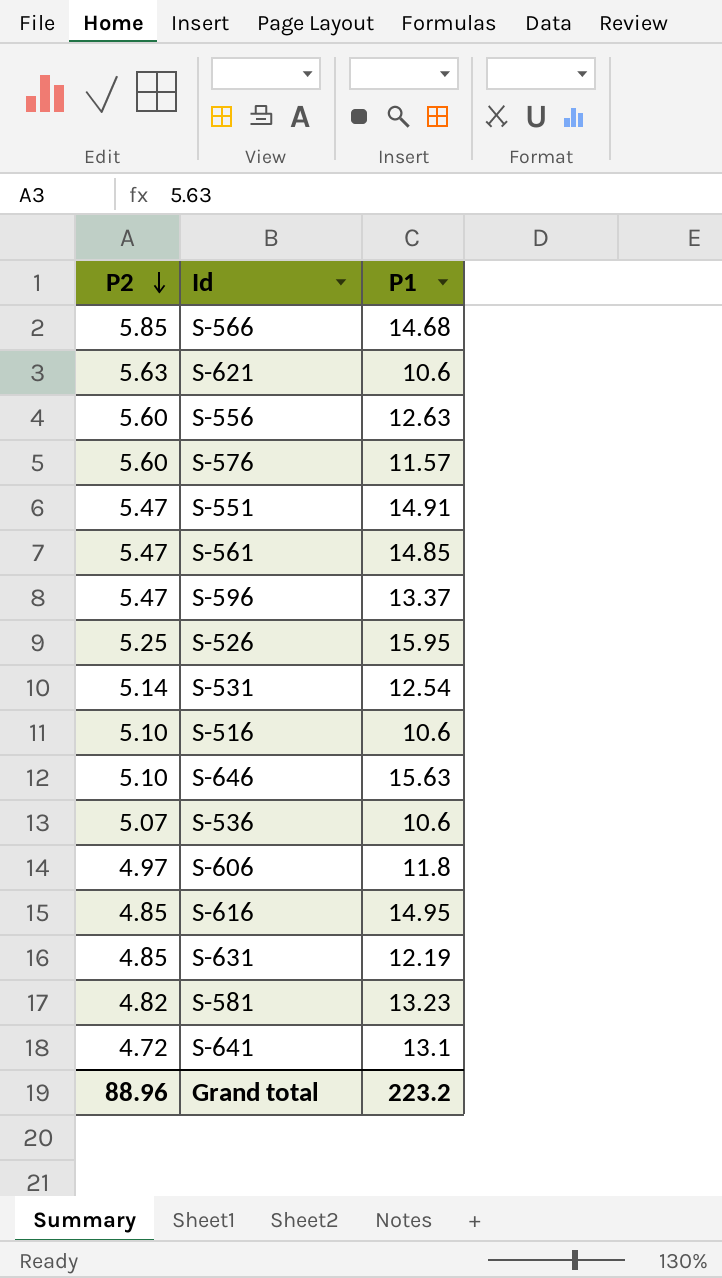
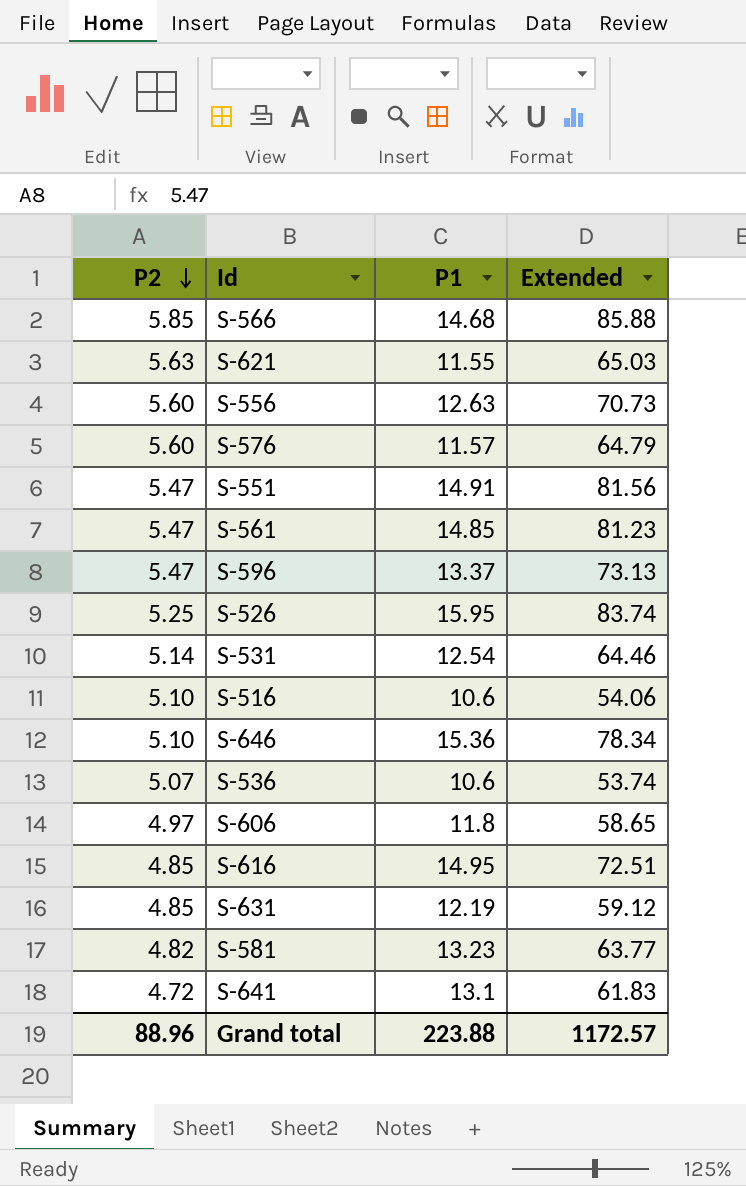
column Extended | formula: none -> [P2] * [P1]
S-621 | P1: 10.6 -> 11.55
S-646 | P1: 15.63 -> 15.36
Grand total | P1: 223.2 -> 223.88

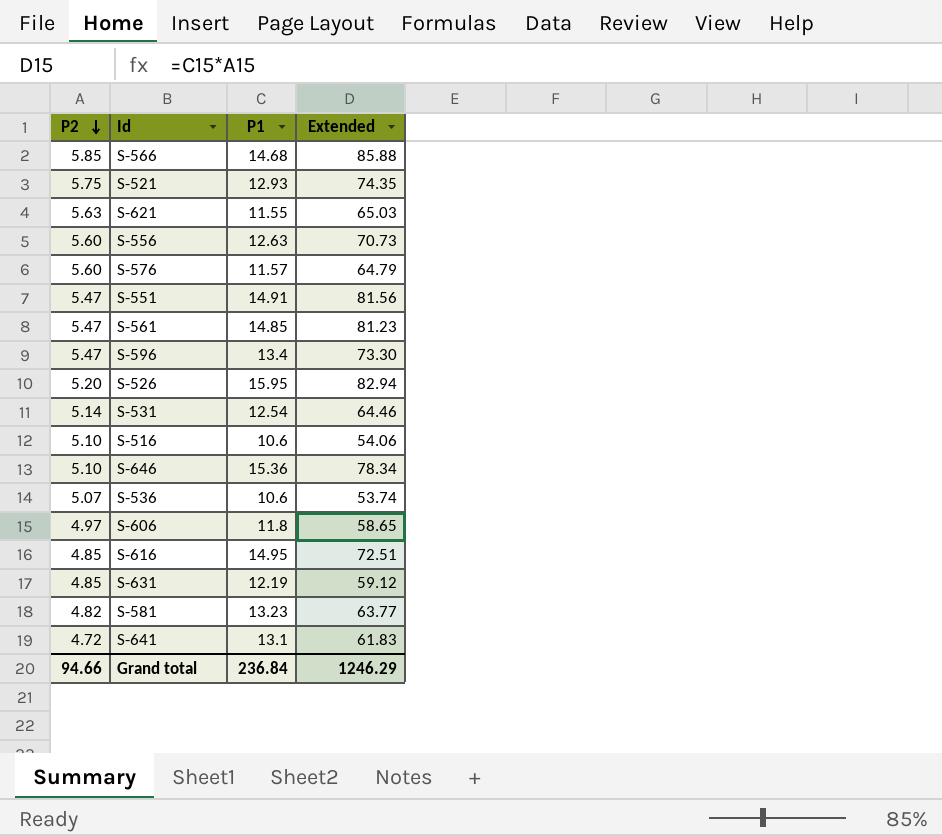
row S-521: none -> 5.75 | 12.93 | 74.35
S-596 | P1: 13.37 -> 13.4
S-596 | Extended: 73.13 -> 73.30
S-526 | P2: 5.25 -> 5.20
S-526 | Extended: 83.74 -> 82.94
Grand total | P2: 88.96 -> 94.66
Grand total | P1: 223.88 -> 236.84
Grand total | Extended: 1172.57 -> 1246.29

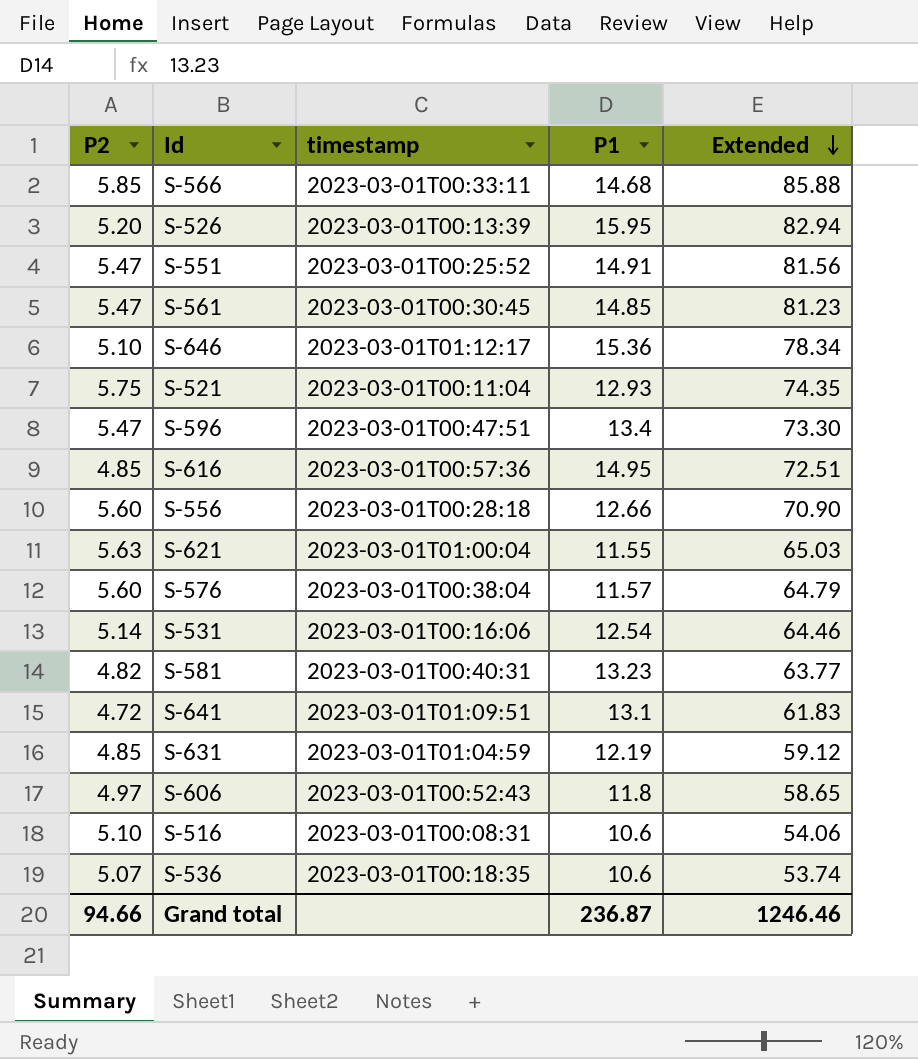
row order: P2 descending -> Extended descending
column timestamp | position: none -> 3
S-556 | P1: 12.63 -> 12.66
S-556 | Extended: 70.73 -> 70.90
Grand total | P1: 236.84 -> 236.87
Grand total | Extended: 1246.29 -> 1246.46

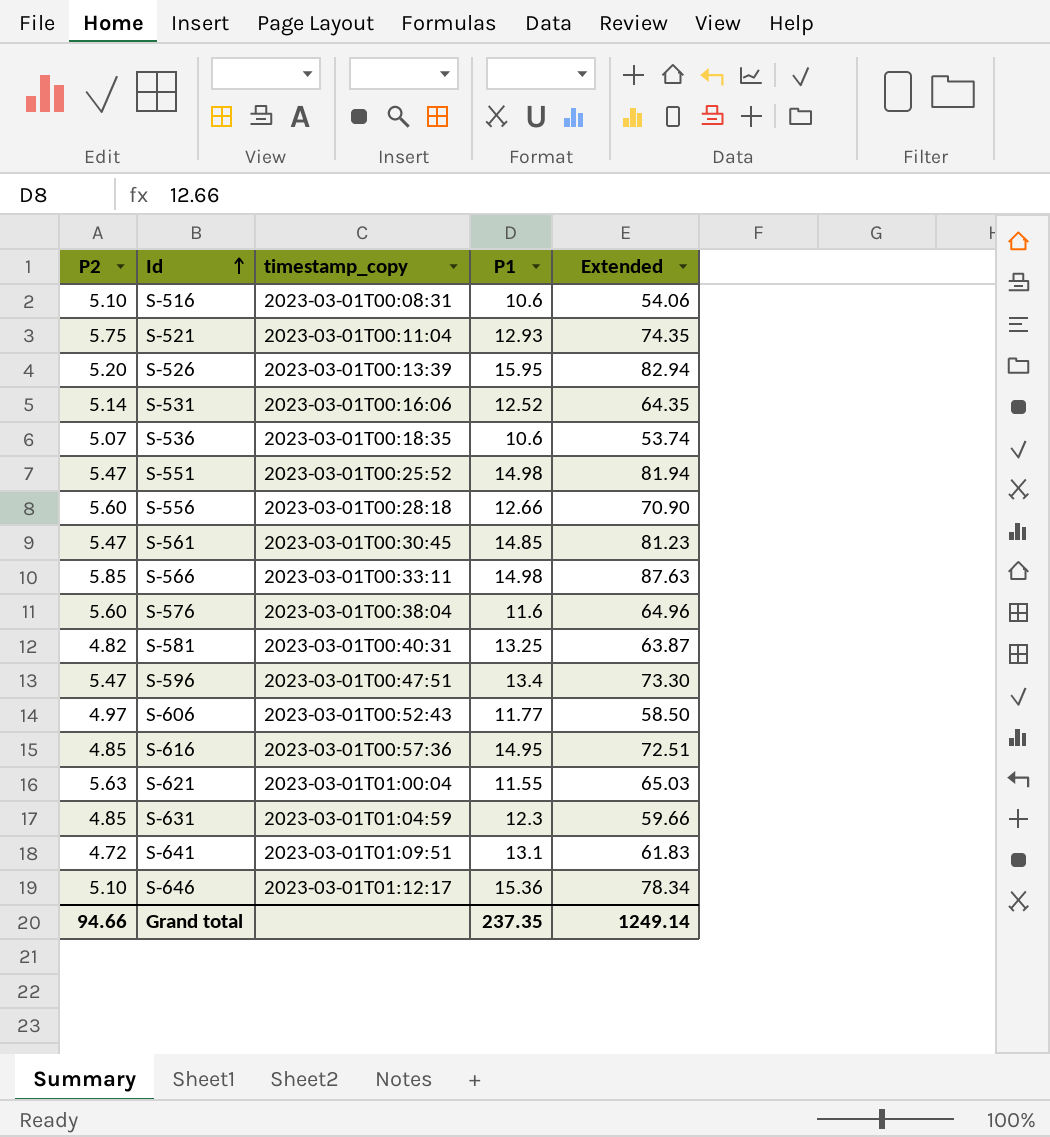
row order: Extended descending -> Id ascending
column name: timestamp -> timestamp_copy
S-531 | P1: 12.54 -> 12.52
S-531 | Extended: 64.46 -> 64.35
S-551 | P1: 14.91 -> 14.98
S-551 | Extended: 81.56 -> 81.94
S-566 | P1: 14.68 -> 14.98
S-566 | Extended: 85.88 -> 87.63
S-576 | P1: 11.57 -> 11.6
S-576 | Extended: 64.79 -> 64.96
S-581 | P1: 13.23 -> 13.25
S-581 | Extended: 63.77 -> 63.87
S-606 | P1: 11.8 -> 11.77
S-606 | Extended: 58.65 -> 58.50
S-631 | P1: 12.19 -> 12.3
S-631 | Extended: 59.12 -> 59.66
Grand total | P1: 236.87 -> 237.35
Grand total | Extended: 1246.46 -> 1249.14

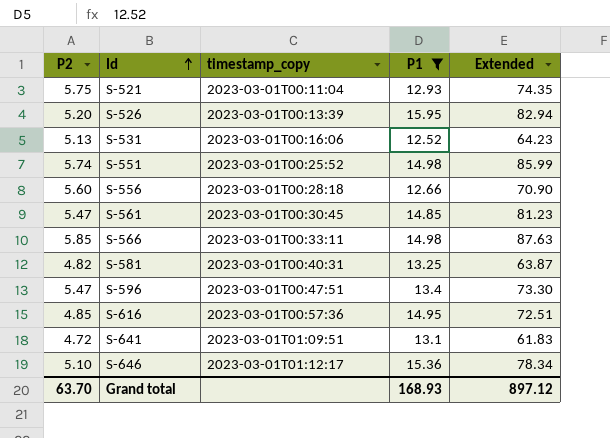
filter: none -> P1 >= 12.52
S-531 | P2: 5.14 -> 5.13
S-531 | Extended: 64.35 -> 64.23
S-551 | P2: 5.47 -> 5.74
S-551 | Extended: 81.94 -> 85.99
Grand total | P2: 94.66 -> 63.70
Grand total | P1: 237.35 -> 168.93
Grand total | Extended: 1249.14 -> 897.12

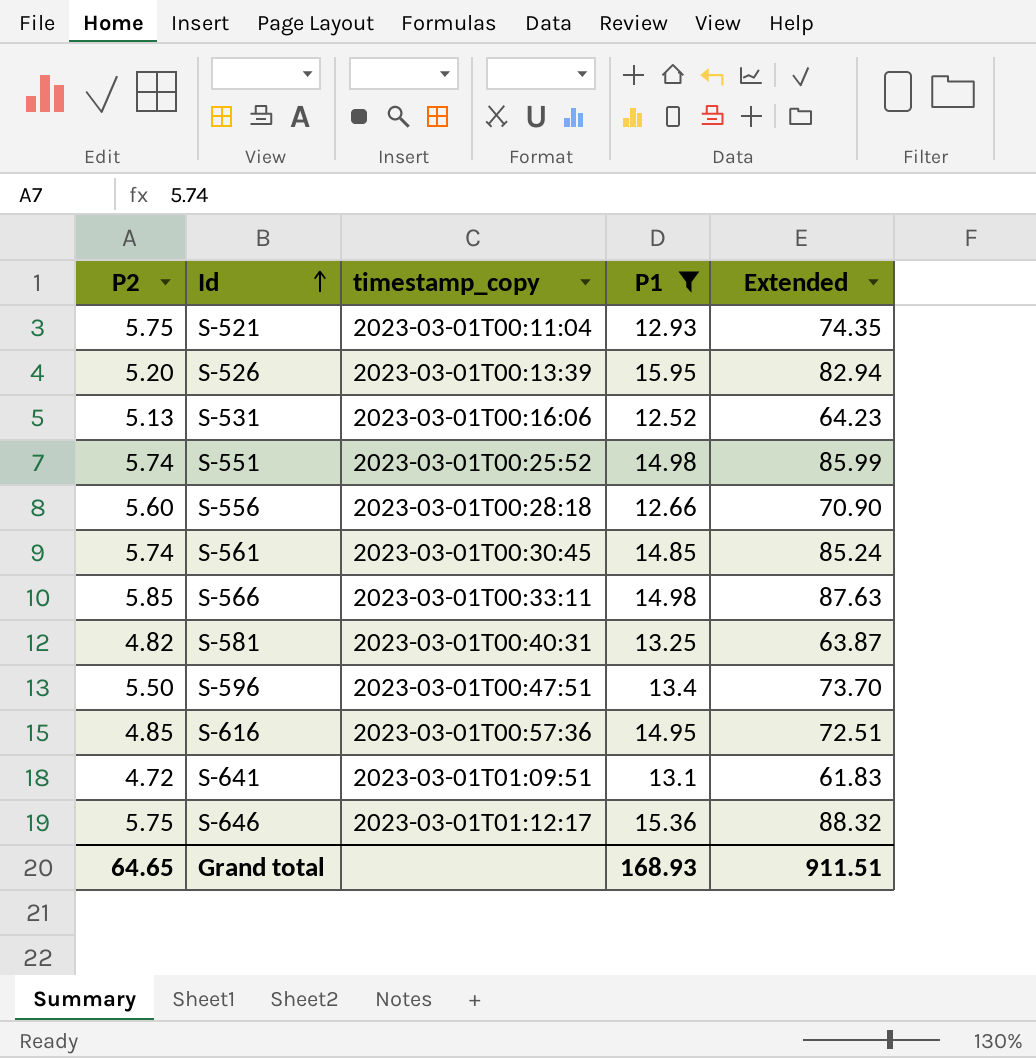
S-561 | P2: 5.47 -> 5.74
S-561 | Extended: 81.23 -> 85.24
S-596 | P2: 5.47 -> 5.50
S-596 | Extended: 73.30 -> 73.70
S-646 | P2: 5.10 -> 5.75
S-646 | Extended: 78.34 -> 88.32
Grand total | P2: 63.70 -> 64.65
Grand total | Extended: 897.12 -> 911.51

